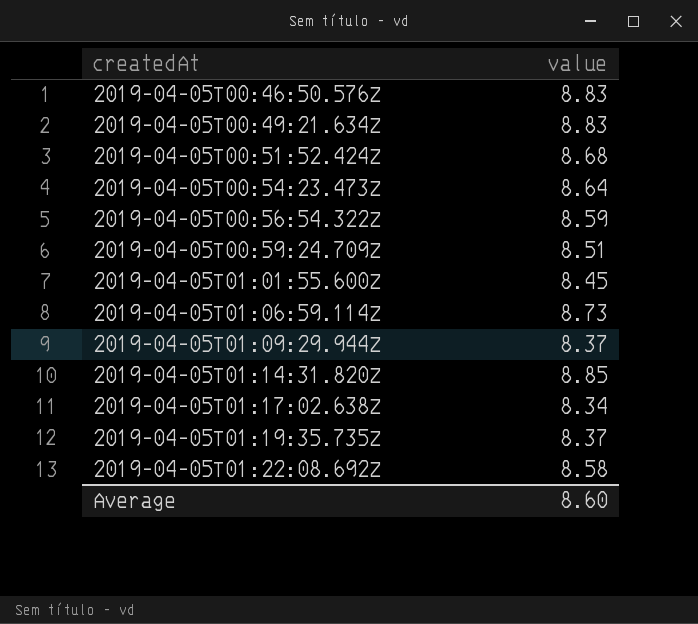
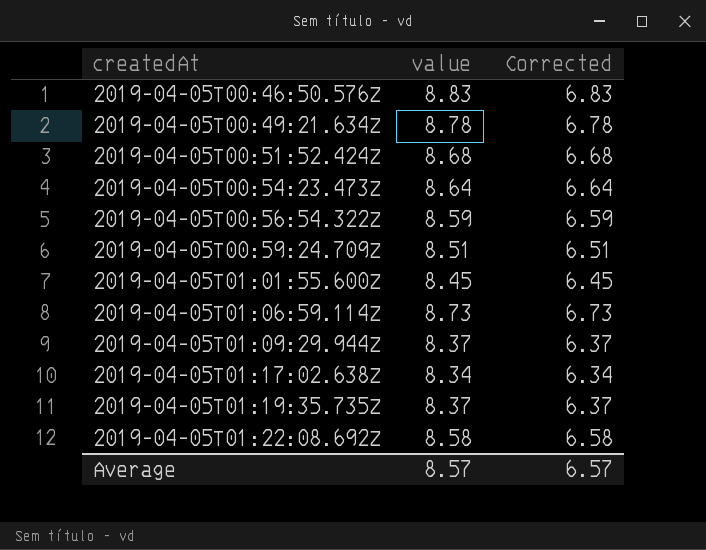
column Corrected | formula: none -> [value] - 2
row 2019-04-05T01:14:31.820Z: 8.85 -> none
2019-04-05T00:49:21.634Z | value: 8.83 -> 8.78
Average | value: 8.60 -> 8.57

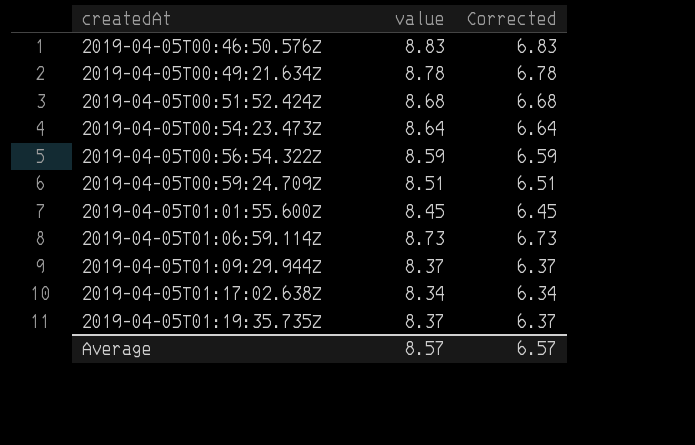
row 2019-04-05T01:22:08.692Z: 8.58 | 6.58 -> none

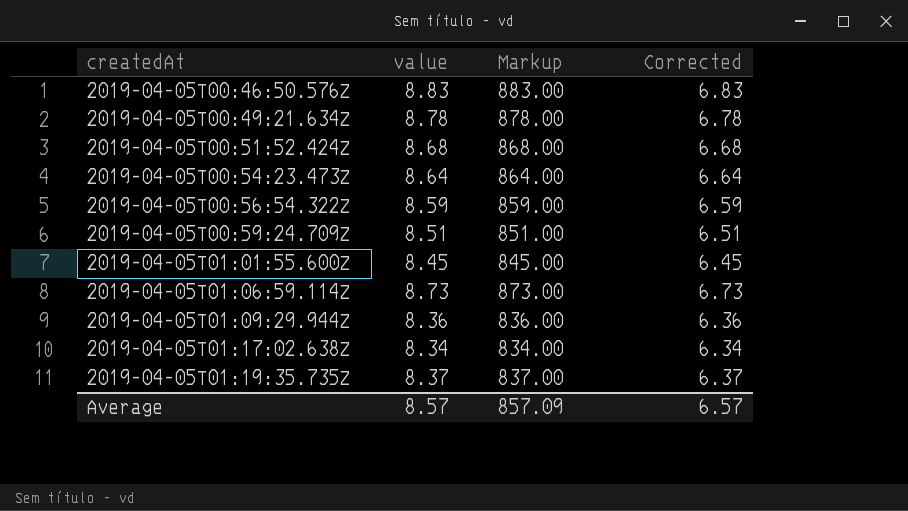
column Markup | formula: none -> [value] * 100
2019-04-05T01:09:29.944Z | value: 8.37 -> 8.36
2019-04-05T01:09:29.944Z | Corrected: 6.37 -> 6.36

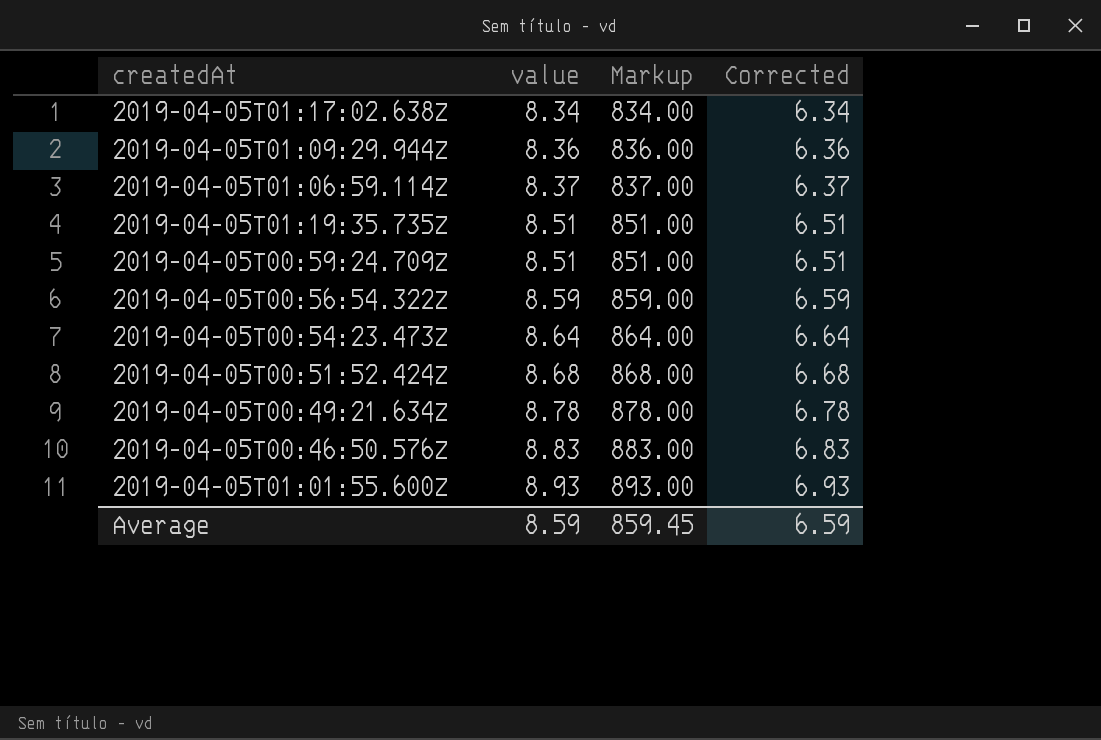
row order: createdAt ascending -> value ascending
2019-04-05T01:06:59.114Z | value: 8.73 -> 8.37
2019-04-05T01:06:59.114Z | Markup: 873.00 -> 837.00
2019-04-05T01:06:59.114Z | Corrected: 6.73 -> 6.37
2019-04-05T01:19:35.735Z | value: 8.37 -> 8.51
2019-04-05T01:19:35.735Z | Markup: 837.00 -> 851.00
2019-04-05T01:19:35.735Z | Corrected: 6.37 -> 6.51
2019-04-05T01:01:55.600Z | value: 8.45 -> 8.93
2019-04-05T01:01:55.600Z | Markup: 845.00 -> 893.00
2019-04-05T01:01:55.600Z | Corrected: 6.45 -> 6.93
Average | value: 8.57 -> 8.59
Average | Markup: 857.09 -> 859.45
Average | Corrected: 6.57 -> 6.59

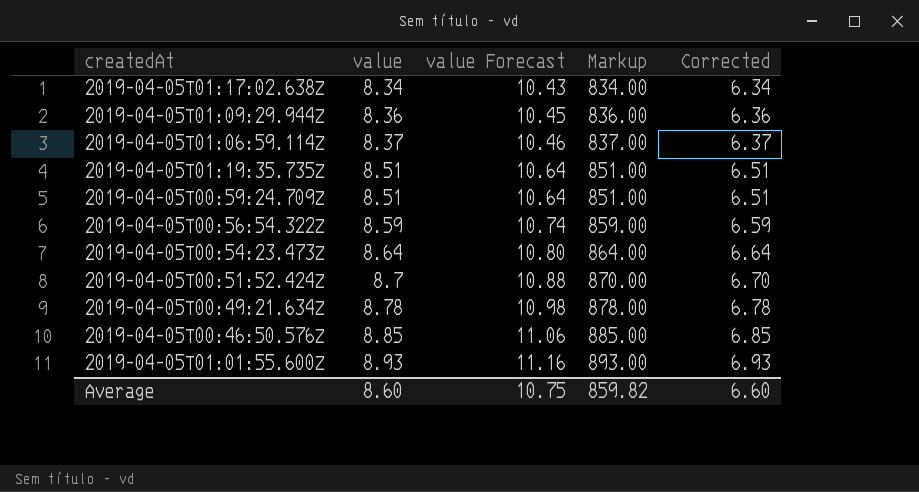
column value Forecast | formula: none -> [value] * 1.25
2019-04-05T00:51:52.424Z | value: 8.68 -> 8.7
2019-04-05T00:51:52.424Z | Markup: 868.00 -> 870.00
2019-04-05T00:51:52.424Z | Corrected: 6.68 -> 6.70
2019-04-05T00:46:50.576Z | value: 8.83 -> 8.85
2019-04-05T00:46:50.576Z | Markup: 883.00 -> 885.00
2019-04-05T00:46:50.576Z | Corrected: 6.83 -> 6.85
Average | value: 8.59 -> 8.60
Average | Markup: 859.45 -> 859.82
Average | Corrected: 6.59 -> 6.60

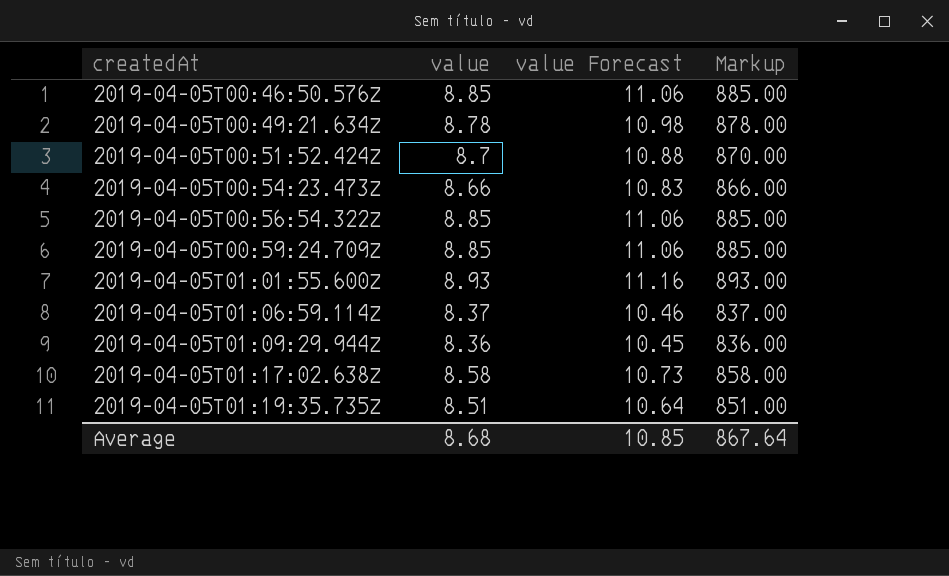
row order: value ascending -> createdAt ascending
column Corrected | formula: [value] - 2 -> none
2019-04-05T00:54:23.473Z | value: 8.64 -> 8.66
2019-04-05T00:54:23.473Z | value Forecast: 10.80 -> 10.83
2019-04-05T00:54:23.473Z | Markup: 864.00 -> 866.00
2019-04-05T00:56:54.322Z | value: 8.59 -> 8.85
2019-04-05T00:56:54.322Z | value Forecast: 10.74 -> 11.06
2019-04-05T00:56:54.322Z | Markup: 859.00 -> 885.00
2019-04-05T00:59:24.709Z | value: 8.51 -> 8.85
2019-04-05T00:59:24.709Z | value Forecast: 10.64 -> 11.06
2019-04-05T00:59:24.709Z | Markup: 851.00 -> 885.00
2019-04-05T01:17:02.638Z | value: 8.34 -> 8.58
2019-04-05T01:17:02.638Z | value Forecast: 10.43 -> 10.73
2019-04-05T01:17:02.638Z | Markup: 834.00 -> 858.00
Average | value: 8.60 -> 8.68
Average | value Forecast: 10.75 -> 10.85
Average | Markup: 859.82 -> 867.64

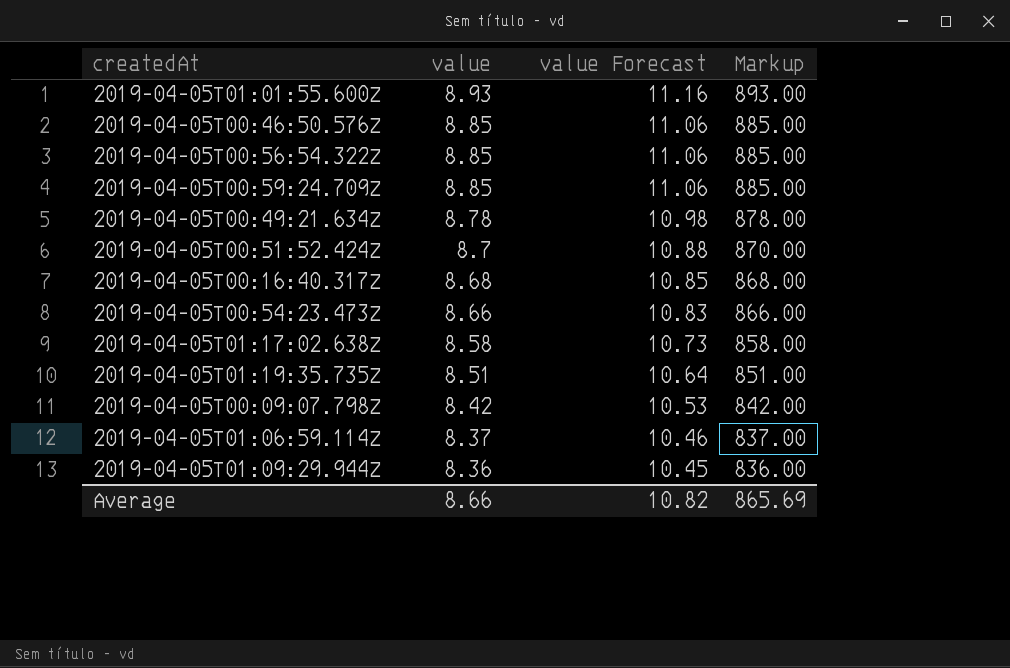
row order: createdAt ascending -> value descending
row 2019-04-05T00:16:40.317Z: none -> 8.68 | 10.85 | 868.00
row 2019-04-05T00:09:07.798Z: none -> 8.42 | 10.53 | 842.00
Average | value: 8.68 -> 8.66
Average | value Forecast: 10.85 -> 10.82
Average | Markup: 867.64 -> 865.69

